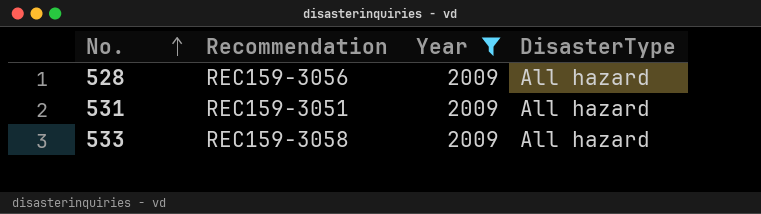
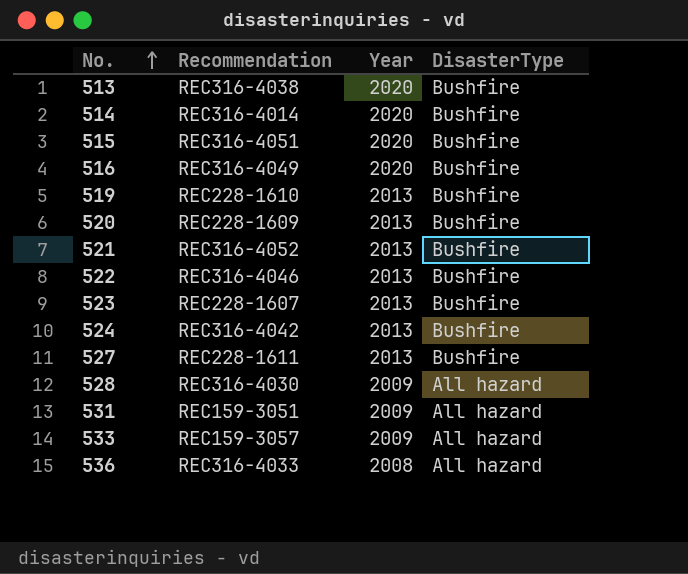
filter: Year = 2009 -> none
528 | Recommendation: REC159-3056 -> REC316-4030
533 | Recommendation: REC159-3058 -> REC159-3057

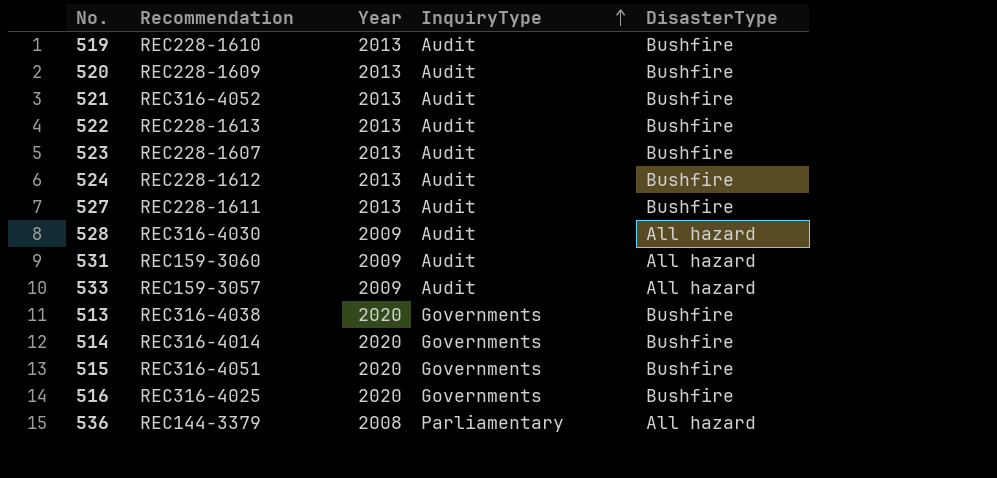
row order: No. ascending -> InquiryType ascending
column InquiryType | position: none -> 4
522 | Recommendation: REC316-4046 -> REC228-1613
524 | Recommendation: REC316-4042 -> REC228-1612
531 | Recommendation: REC159-3051 -> REC159-3060
516 | Recommendation: REC316-4049 -> REC316-4025
536 | Recommendation: REC316-4033 -> REC144-3379

